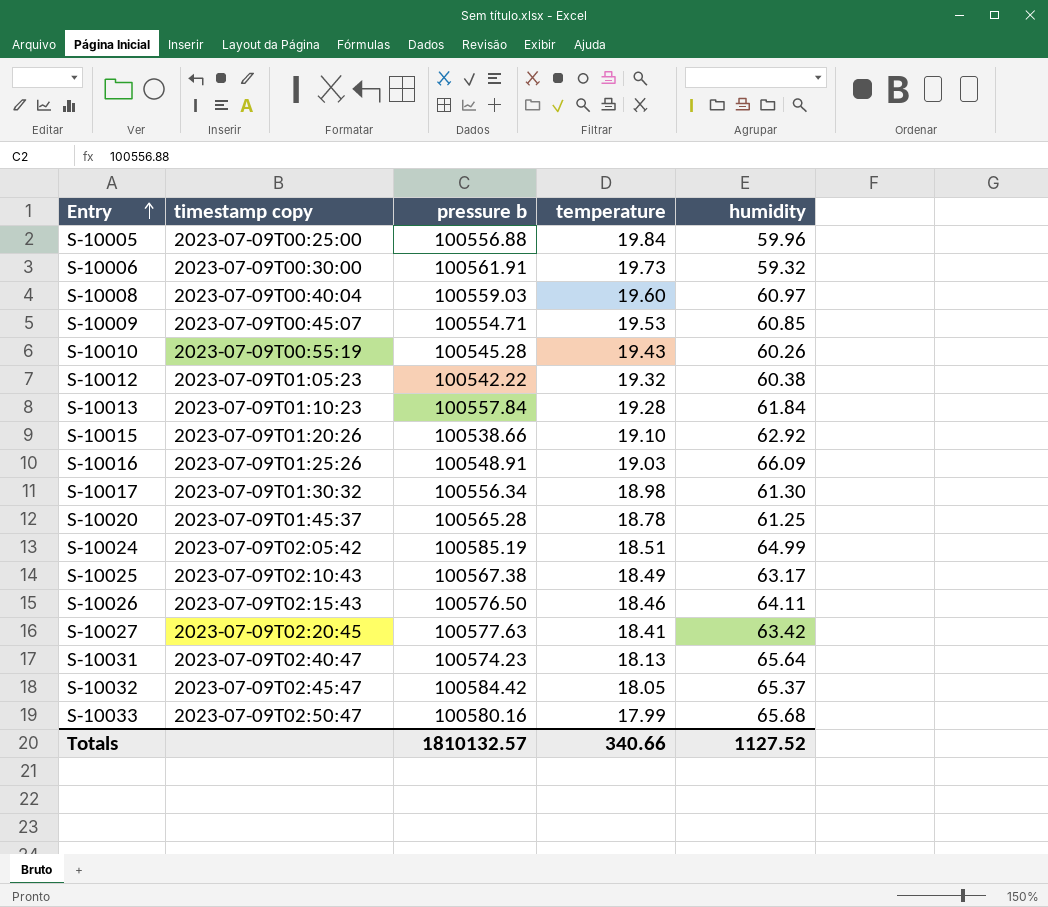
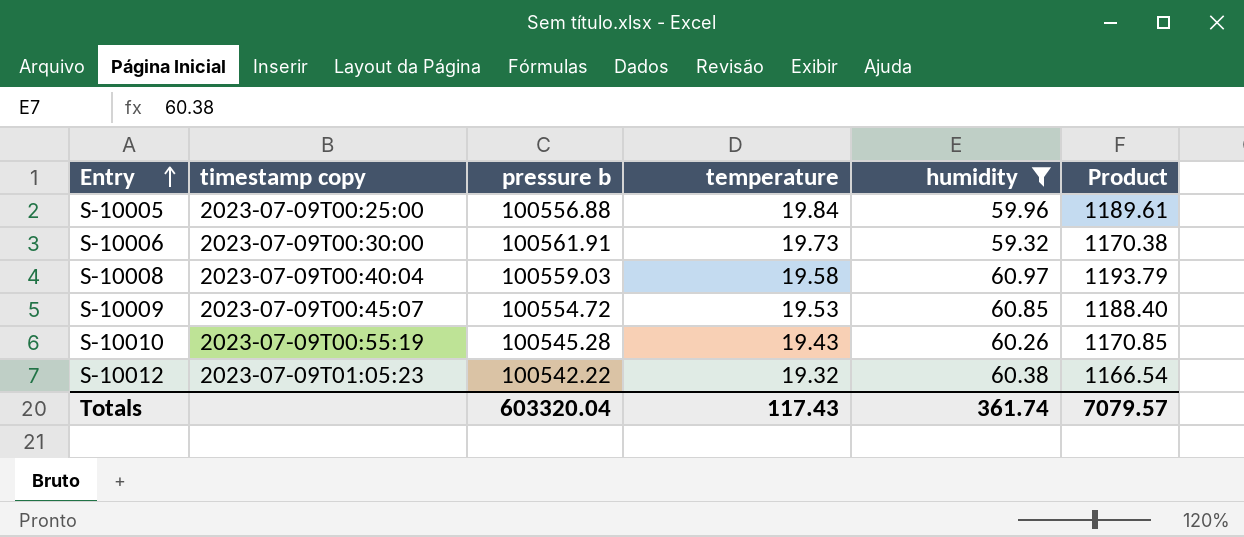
filter: none -> humidity <= 60.97
column Product | formula: none -> [temperature] * [humidity]
S-10008 | temperature: 19.60 -> 19.58
S-10009 | pressure b: 100554.71 -> 100554.72
Totals | pressure b: 1810132.57 -> 603320.04
Totals | temperature: 340.66 -> 117.43
Totals | humidity: 1127.52 -> 361.74

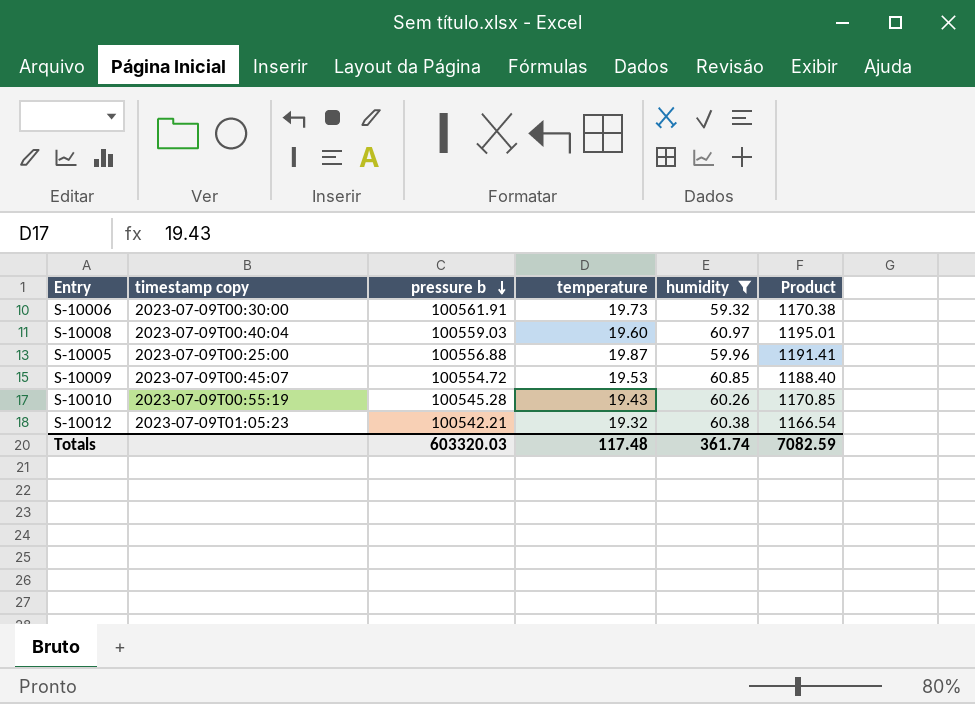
row order: Entry ascending -> pressure b descending
S-10008 | temperature: 19.58 -> 19.60
S-10008 | Product: 1193.79 -> 1195.01
S-10005 | temperature: 19.84 -> 19.87
S-10005 | Product: 1189.61 -> 1191.41
S-10012 | pressure b: 100542.22 -> 100542.21
Totals | pressure b: 603320.04 -> 603320.03
Totals | temperature: 117.43 -> 117.48
Totals | Product: 7079.57 -> 7082.59

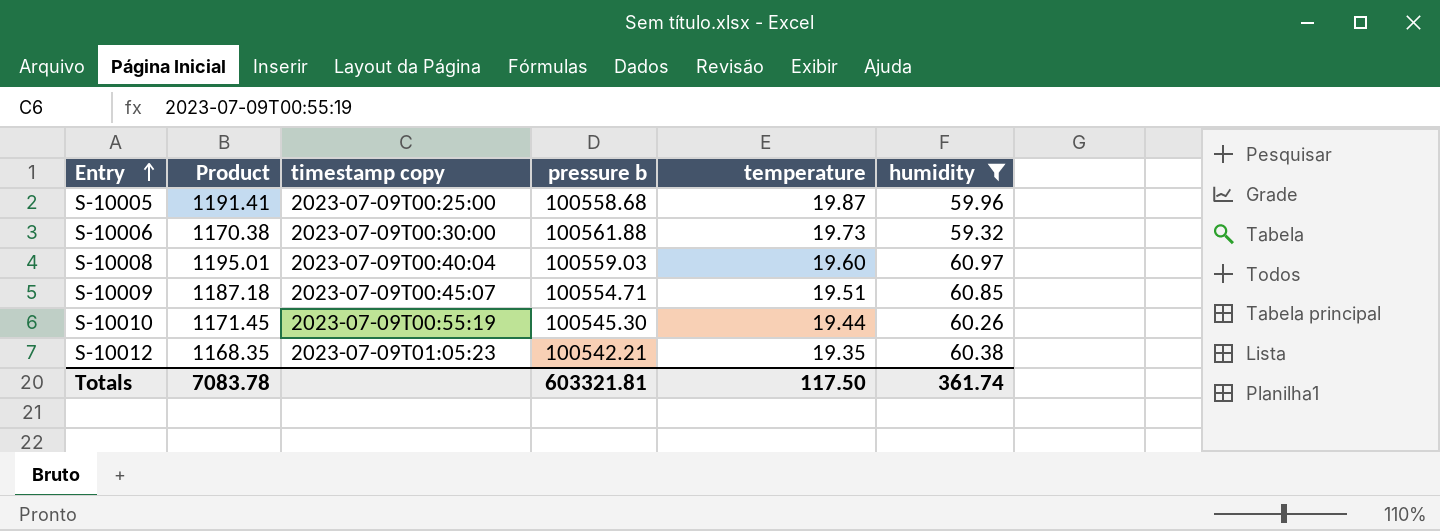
row order: pressure b descending -> Entry ascending
column Product | position: 6 -> 2
S-10005 | pressure b: 100556.88 -> 100558.68
S-10006 | pressure b: 100561.91 -> 100561.88
S-10009 | Product: 1188.40 -> 1187.18
S-10009 | pressure b: 100554.72 -> 100554.71
S-10009 | temperature: 19.53 -> 19.51
S-10010 | Product: 1170.85 -> 1171.45
S-10010 | pressure b: 100545.28 -> 100545.30
S-10010 | temperature: 19.43 -> 19.44
S-10012 | Product: 1166.54 -> 1168.35
S-10012 | temperature: 19.32 -> 19.35
Totals | Product: 7082.59 -> 7083.78
Totals | pressure b: 603320.03 -> 603321.81
Totals | temperature: 117.48 -> 117.50

